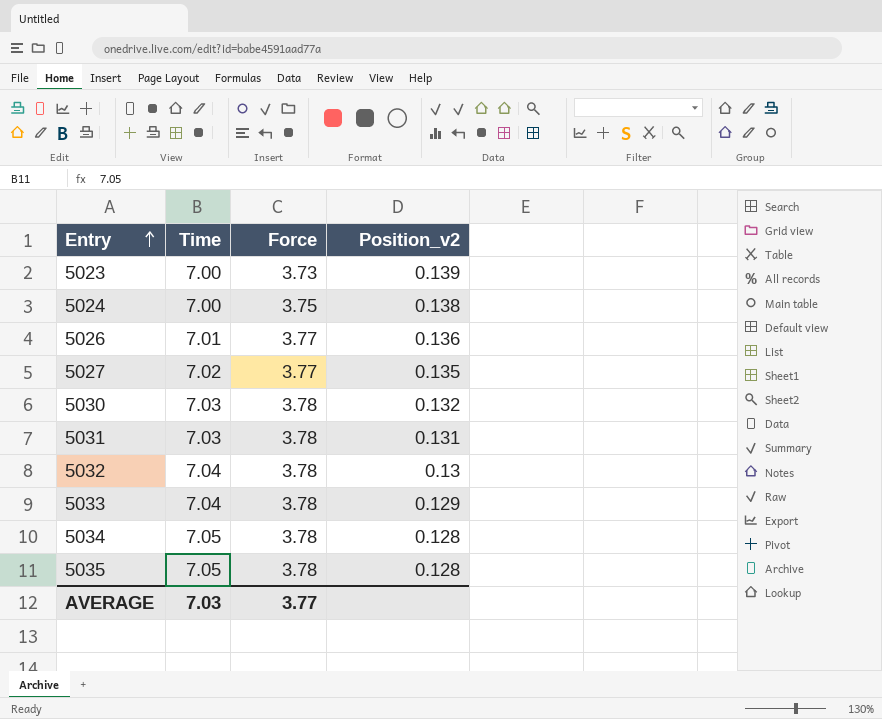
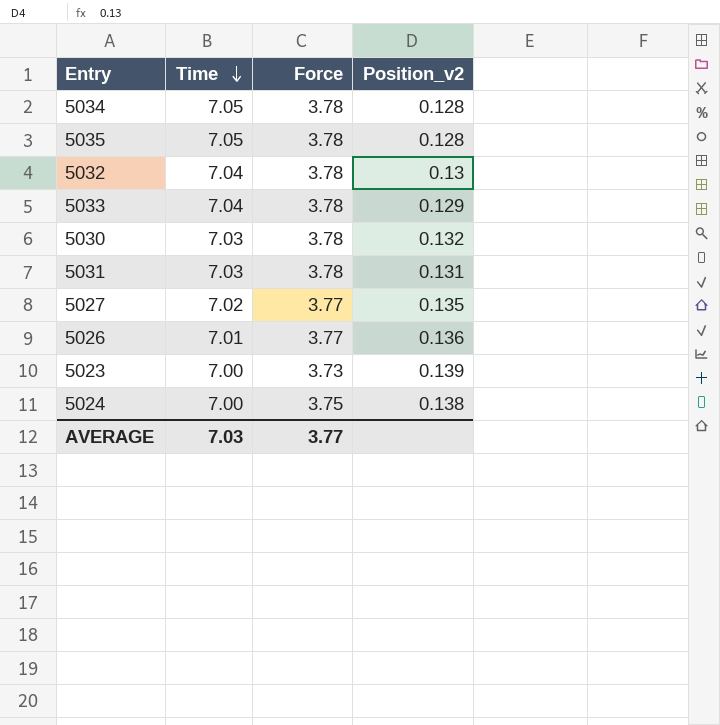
row order: Entry ascending -> Time descending

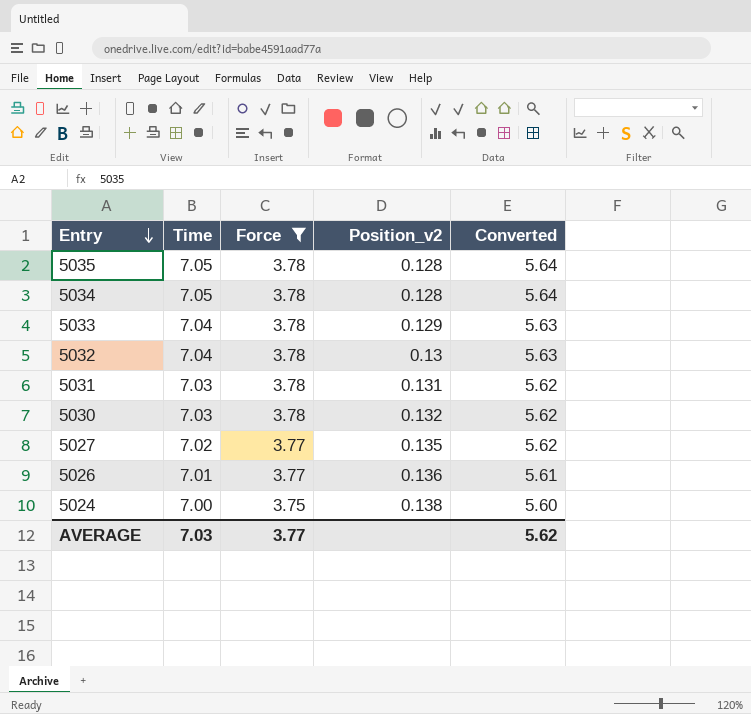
filter: none -> Force != 3.73
row order: Time descending -> Entry descending
column Converted | formula: none -> [Time] * 0.8

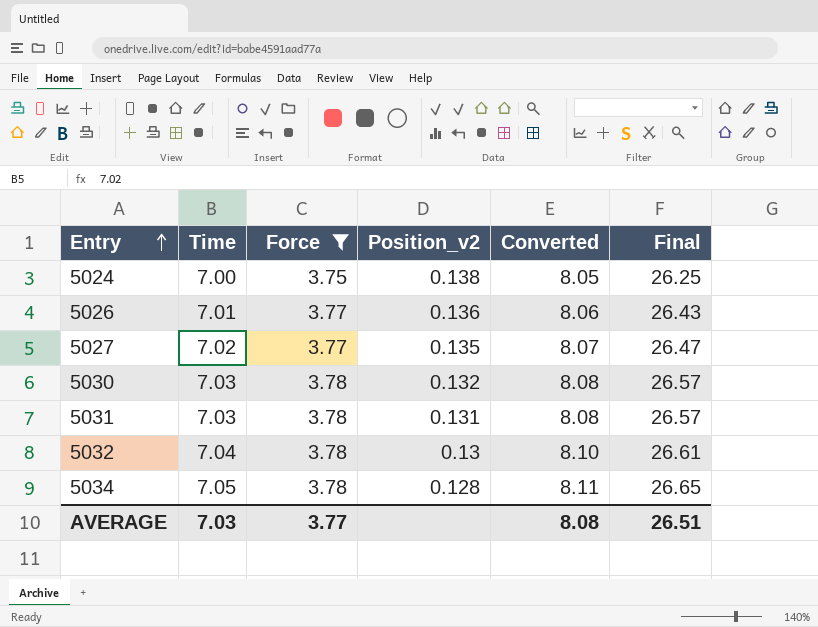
row order: Entry descending -> Entry ascending
column Converted | formula: [Time] * 0.8 -> [Time] * 1.15
column Final | formula: none -> [Time] * [Force]
row 5035: 7.05 | 3.78 | 0.128 | 5.64 -> none
row 5033: 7.04 | 3.78 | 0.129 | 5.63 -> none
AVERAGE | Converted: 5.62 -> 8.08

